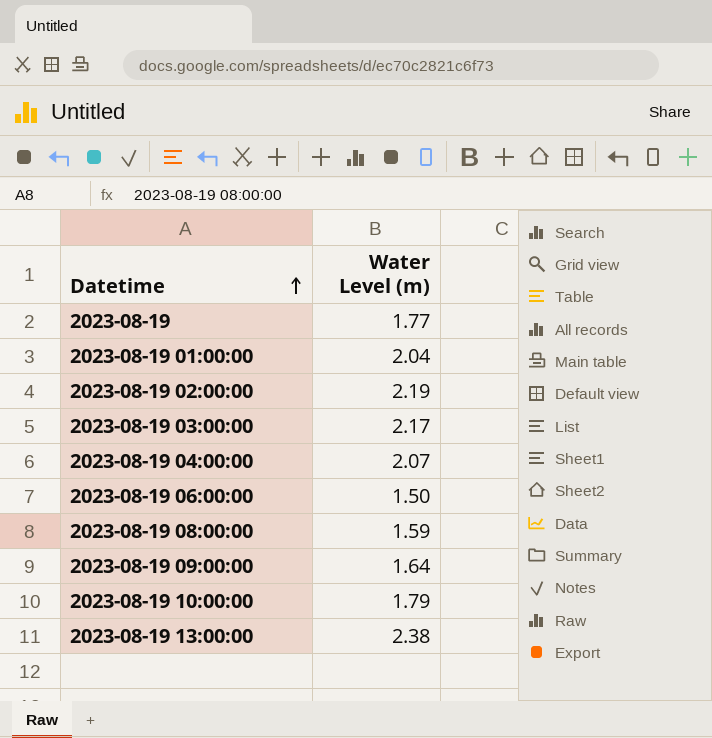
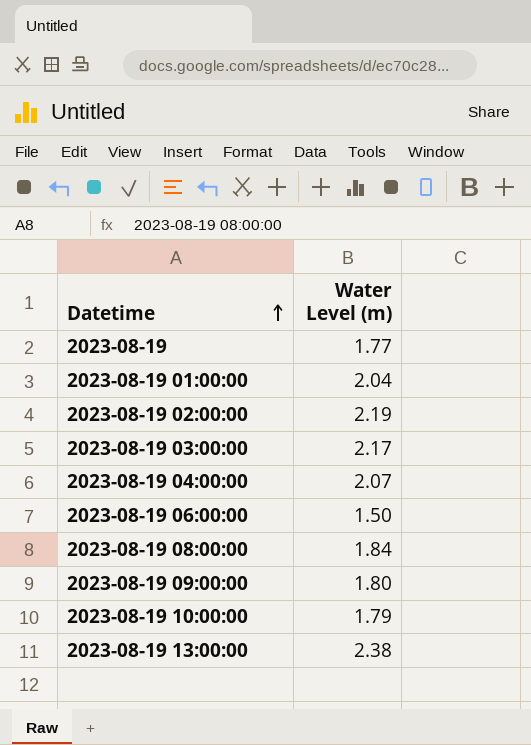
2023-08-19 08:00:00 | Water Level (m): 1.59 -> 1.84
2023-08-19 09:00:00 | Water Level (m): 1.64 -> 1.80

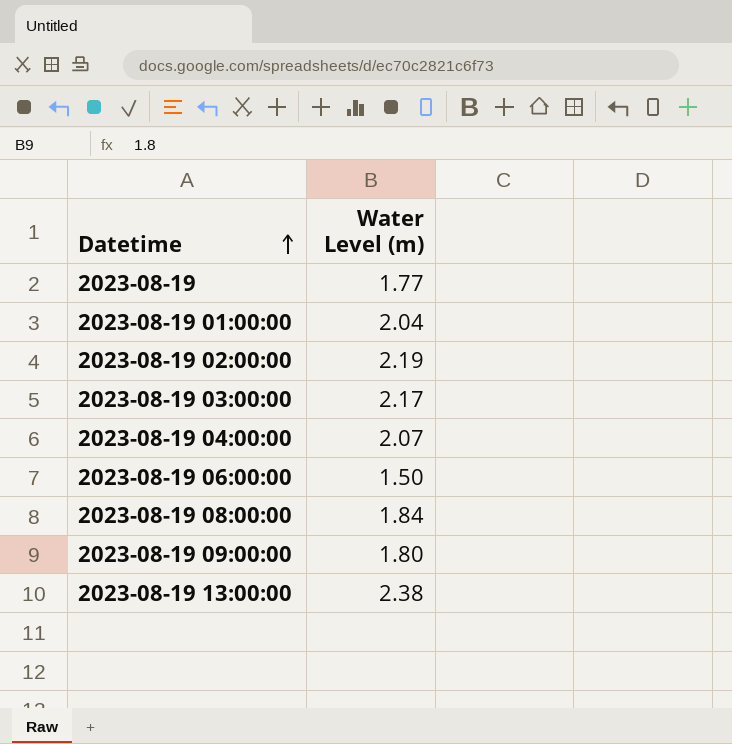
row 2023-08-19 10:00:00: 1.79 -> none

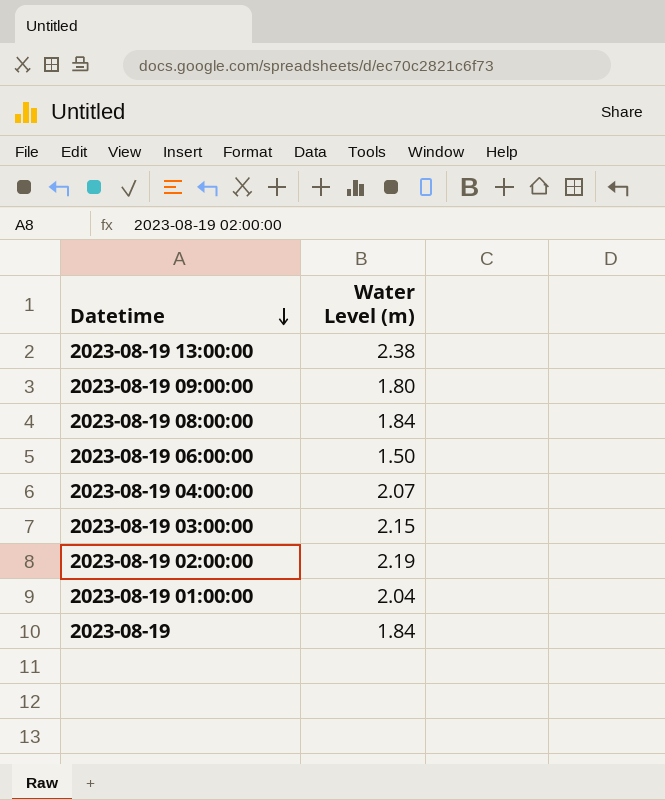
row order: Datetime ascending -> Datetime descending
2023-08-19 03:00:00 | Water Level (m): 2.17 -> 2.15
2023-08-19 | Water Level (m): 1.77 -> 1.84

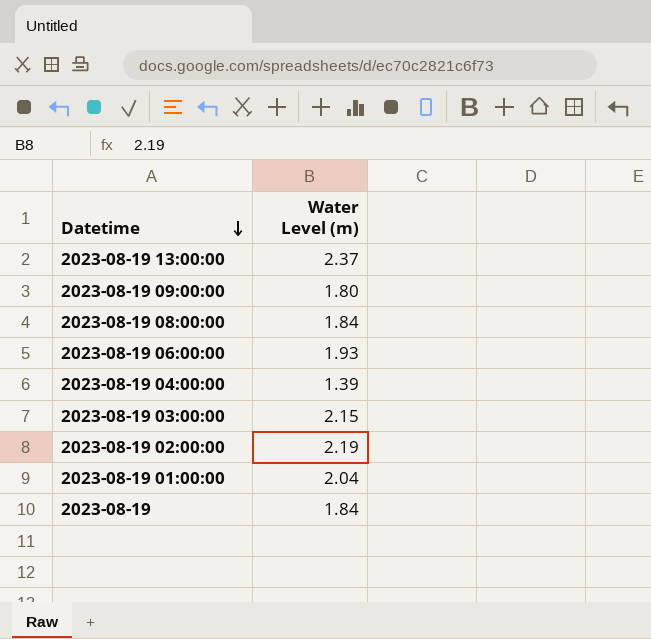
2023-08-19 13:00:00 | Water Level (m): 2.38 -> 2.37
2023-08-19 06:00:00 | Water Level (m): 1.50 -> 1.93
2023-08-19 04:00:00 | Water Level (m): 2.07 -> 1.39

